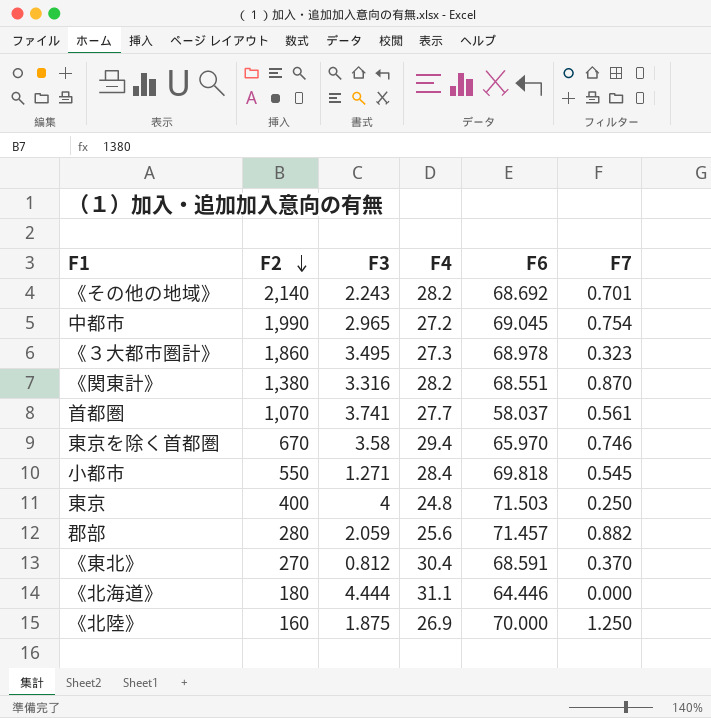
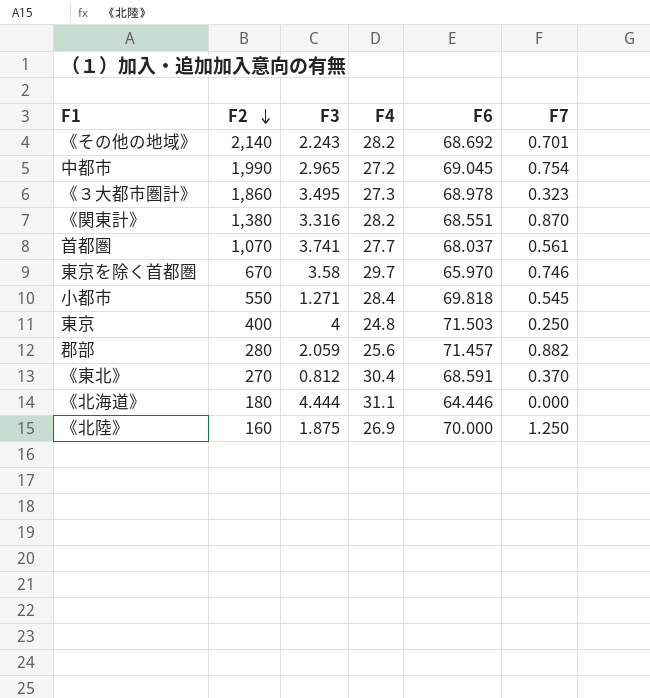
首都圏 | F6: 58.037 -> 68.037
東京を除く首都圏 | F4: 29.4 -> 29.7

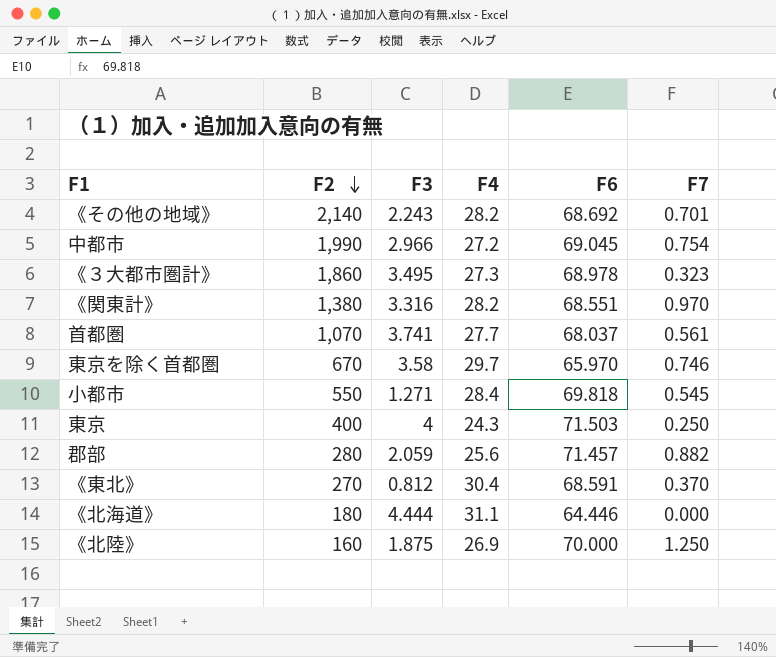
中都市 | F3: 2.965 -> 2.966
《関東計》 | F7: 0.870 -> 0.970
東京 | F4: 24.8 -> 24.3

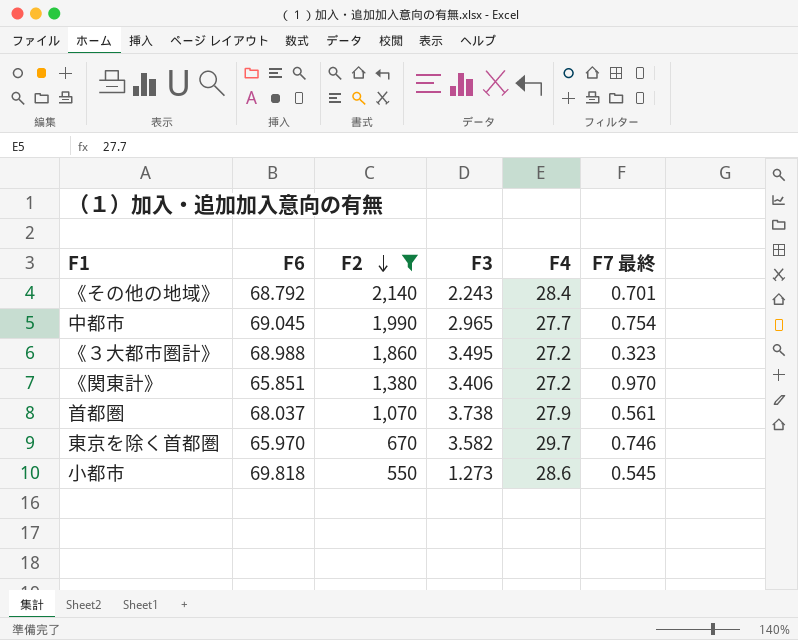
filter: none -> F2 >= 550
column F6 | position: 5 -> 2
column name: F7 -> F7 最終
《その他の地域》 | F6: 68.692 -> 68.792
《その他の地域》 | F4: 28.2 -> 28.4
中都市 | F3: 2.966 -> 2.965
中都市 | F4: 27.2 -> 27.7
《３大都市圏計》 | F6: 68.978 -> 68.988
《３大都市圏計》 | F4: 27.3 -> 27.2
《関東計》 | F6: 68.551 -> 65.851
《関東計》 | F3: 3.316 -> 3.406
《関東計》 | F4: 28.2 -> 27.2
首都圏 | F3: 3.741 -> 3.738
首都圏 | F4: 27.7 -> 27.9
東京を除く首都圏 | F3: 3.58 -> 3.582
小都市 | F3: 1.271 -> 1.273
小都市 | F4: 28.4 -> 28.6

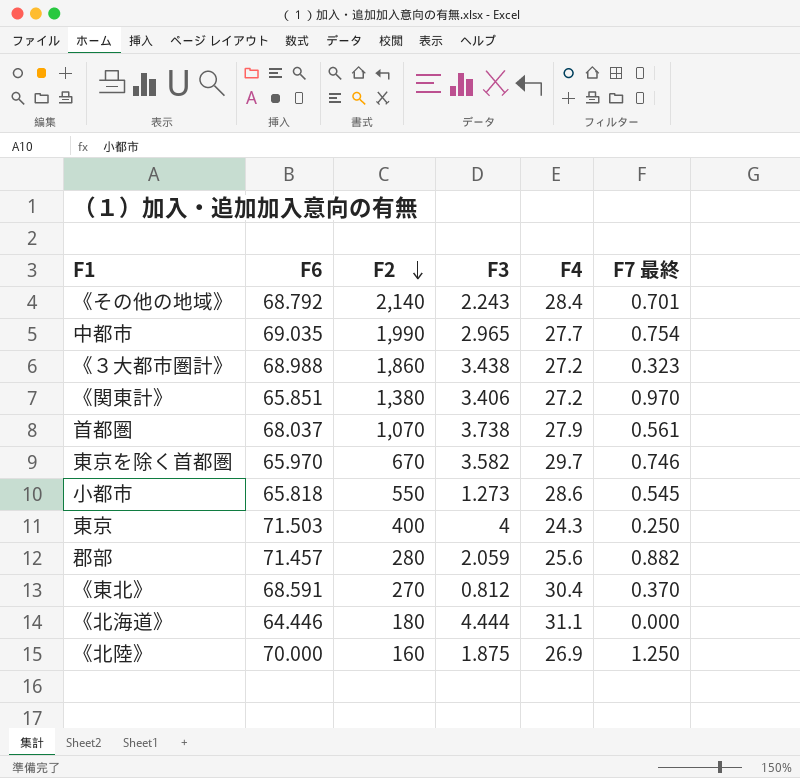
filter: F2 >= 550 -> none
中都市 | F6: 69.045 -> 69.035
《３大都市圏計》 | F3: 3.495 -> 3.438
小都市 | F6: 69.818 -> 65.818

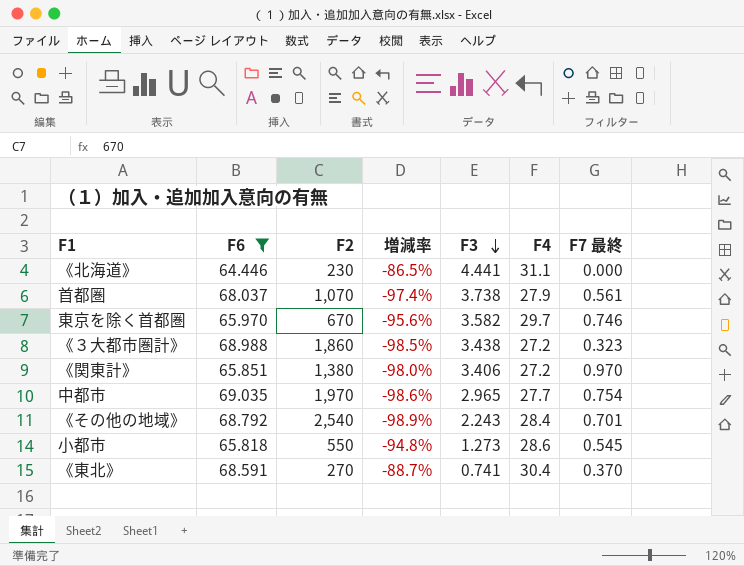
filter: none -> F6 <= 69.035
row order: F2 descending -> F3 descending
column 増減率 | formula: none -> ([F4] - [F2]) / [F2]
《北海道》 | F2: 180 -> 230
《北海道》 | F3: 4.444 -> 4.441
中都市 | F2: 1,990 -> 1,970
《その他の地域》 | F2: 2,140 -> 2,540
《東北》 | F3: 0.812 -> 0.741

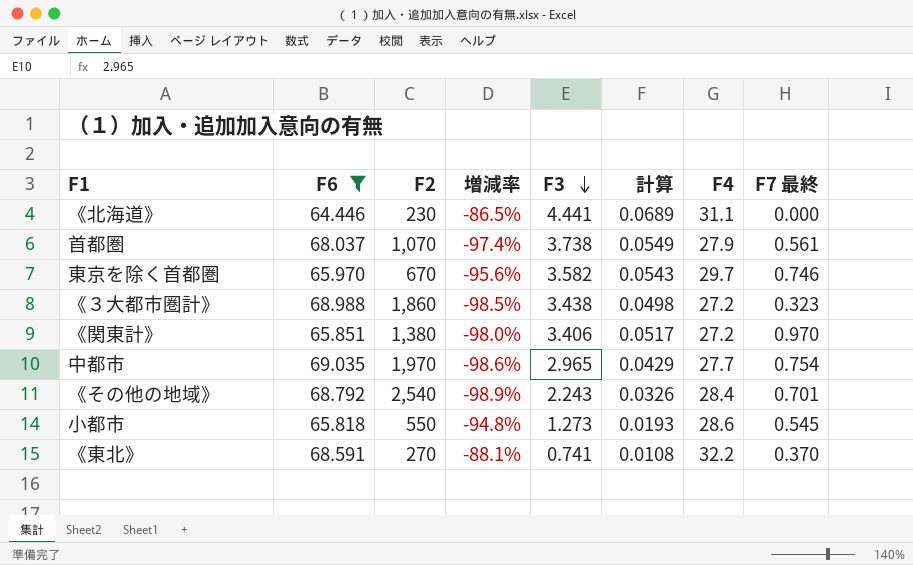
column 計算 | formula: none -> [F3] / [F6]
《東北》 | 増減率: -88.7% -> -88.1%
《東北》 | F4: 30.4 -> 32.2

